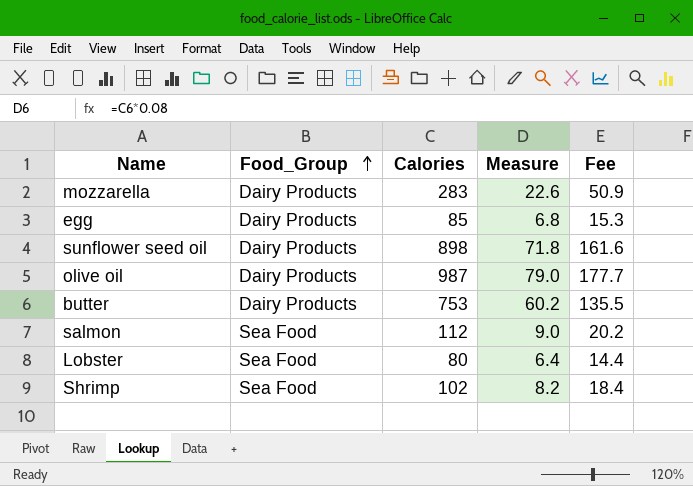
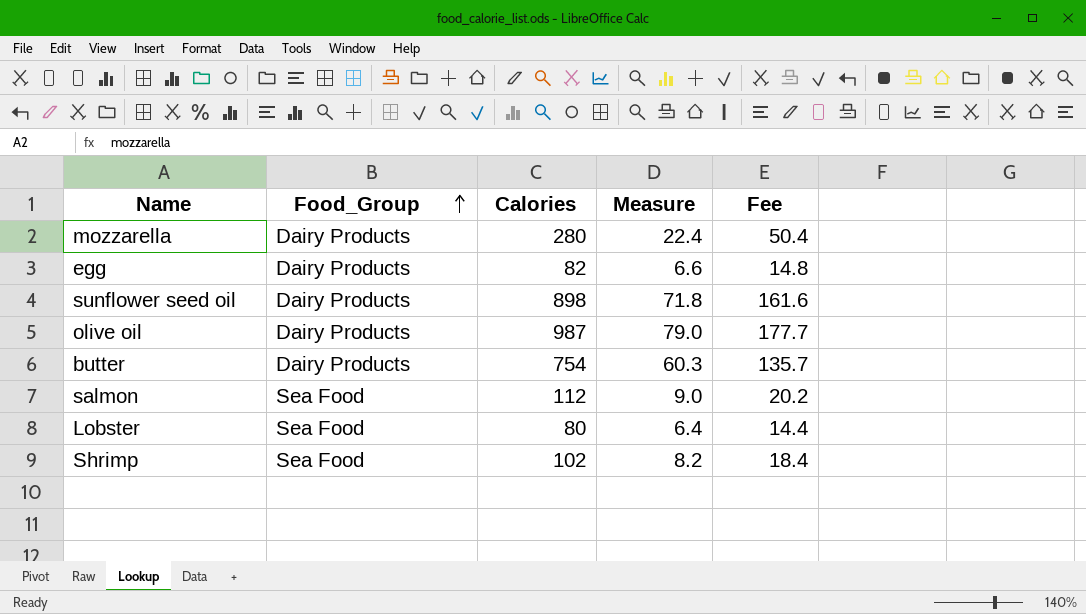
mozzarella | Calories: 283 -> 280
mozzarella | Measure: 22.6 -> 22.4
mozzarella | Fee: 50.9 -> 50.4
egg | Calories: 85 -> 82
egg | Measure: 6.8 -> 6.6
egg | Fee: 15.3 -> 14.8
butter | Calories: 753 -> 754
butter | Measure: 60.2 -> 60.3
butter | Fee: 135.5 -> 135.7

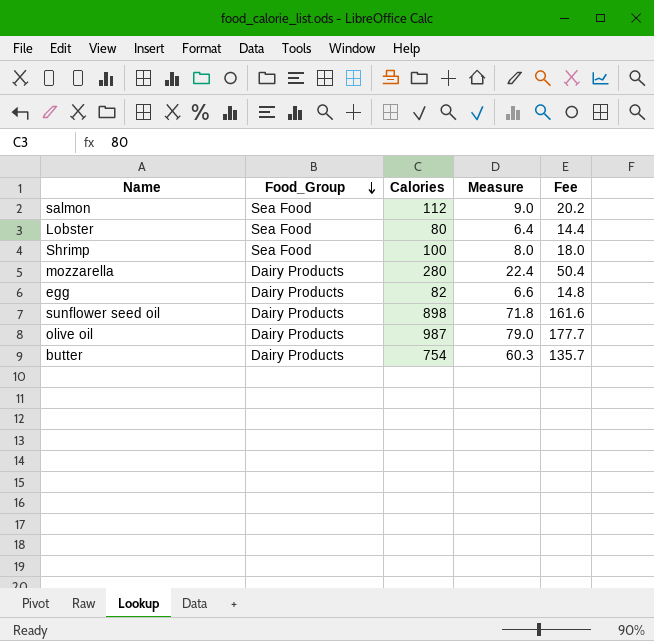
row order: Food_Group ascending -> Food_Group descending
Shrimp | Calories: 102 -> 100
Shrimp | Measure: 8.2 -> 8.0
Shrimp | Fee: 18.4 -> 18.0

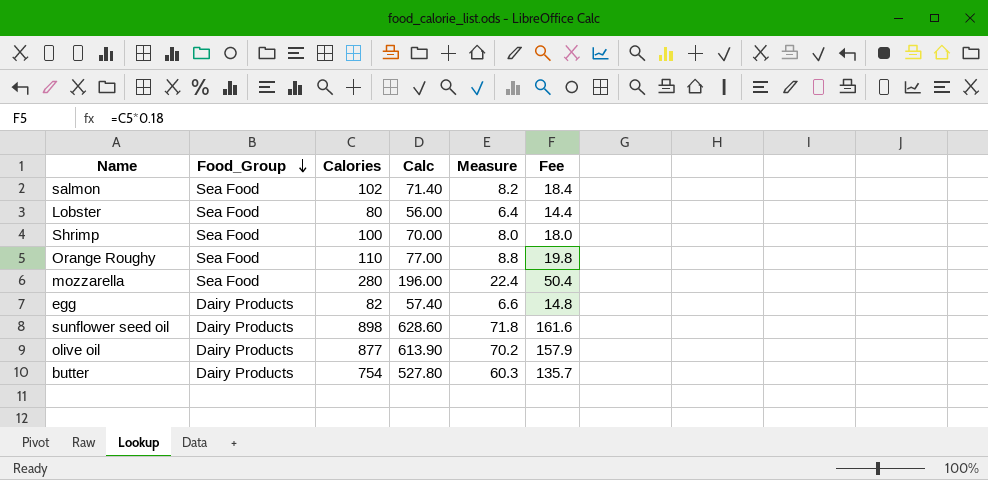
column Calc | formula: none -> [Calories] * 0.7
salmon | Calories: 112 -> 102
salmon | Measure: 9.0 -> 8.2
salmon | Fee: 20.2 -> 18.4
row Orange Roughy: none -> Sea Food | 110 | 77.00 | 8.8 | 19.8
mozzarella | Food_Group: Dairy Products -> Sea Food
olive oil | Calories: 987 -> 877
olive oil | Measure: 79.0 -> 70.2
olive oil | Fee: 177.7 -> 157.9

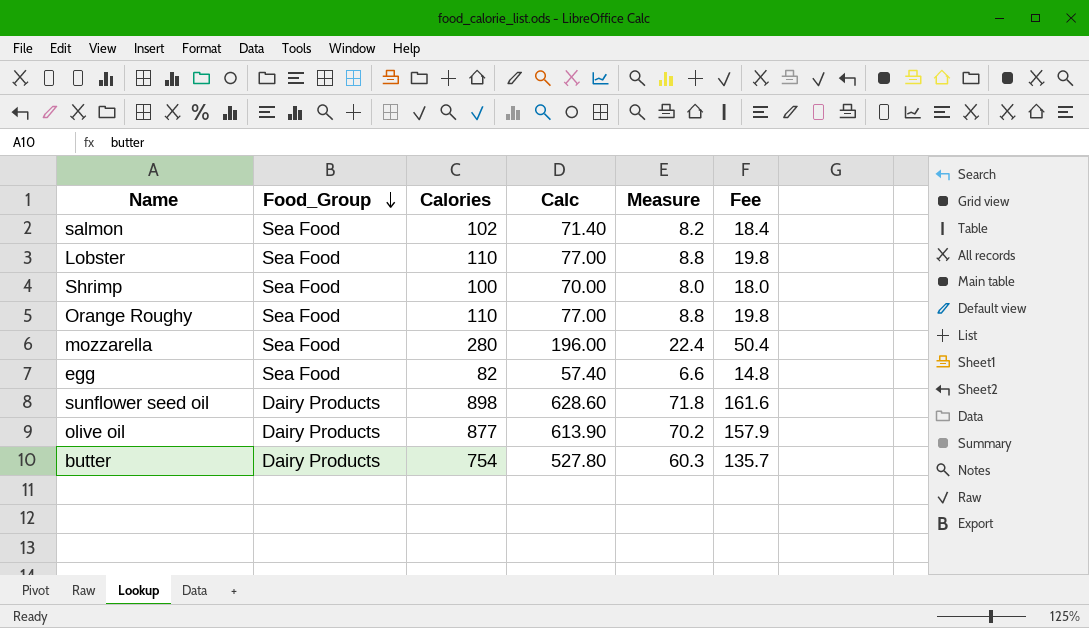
Lobster | Calories: 80 -> 110
Lobster | Calc: 56.00 -> 77.00
Lobster | Measure: 6.4 -> 8.8
Lobster | Fee: 14.4 -> 19.8
egg | Food_Group: Dairy Products -> Sea Food

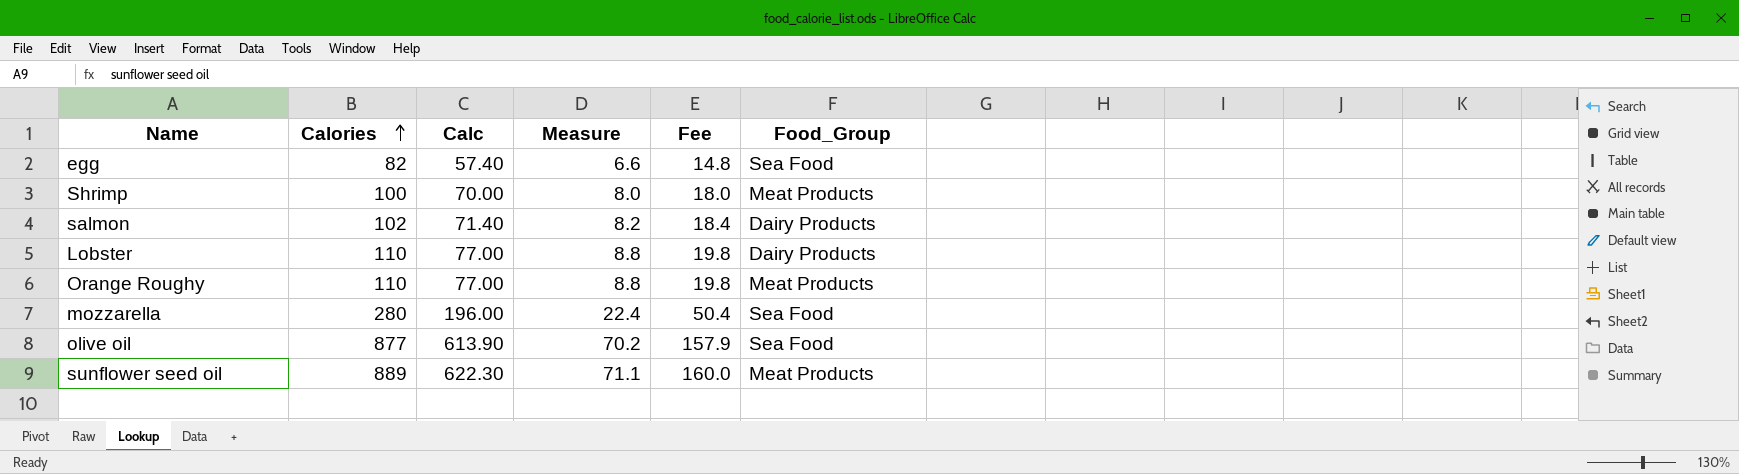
row order: Food_Group descending -> Calories ascending
column Food_Group | position: 2 -> 6
row butter: Dairy Products | 754 | 527.80 | 60.3 | 135.7 -> none
Shrimp | Food_Group: Sea Food -> Meat Products
salmon | Food_Group: Sea Food -> Dairy Products
Lobster | Food_Group: Sea Food -> Dairy Products
Orange Roughy | Food_Group: Sea Food -> Meat Products
olive oil | Food_Group: Dairy Products -> Sea Food
sunflower seed oil | Calories: 898 -> 889
sunflower seed oil | Calc: 628.60 -> 622.30
sunflower seed oil | Measure: 71.8 -> 71.1
sunflower seed oil | Fee: 161.6 -> 160.0
sunflower seed oil | Food_Group: Dairy Products -> Meat Products

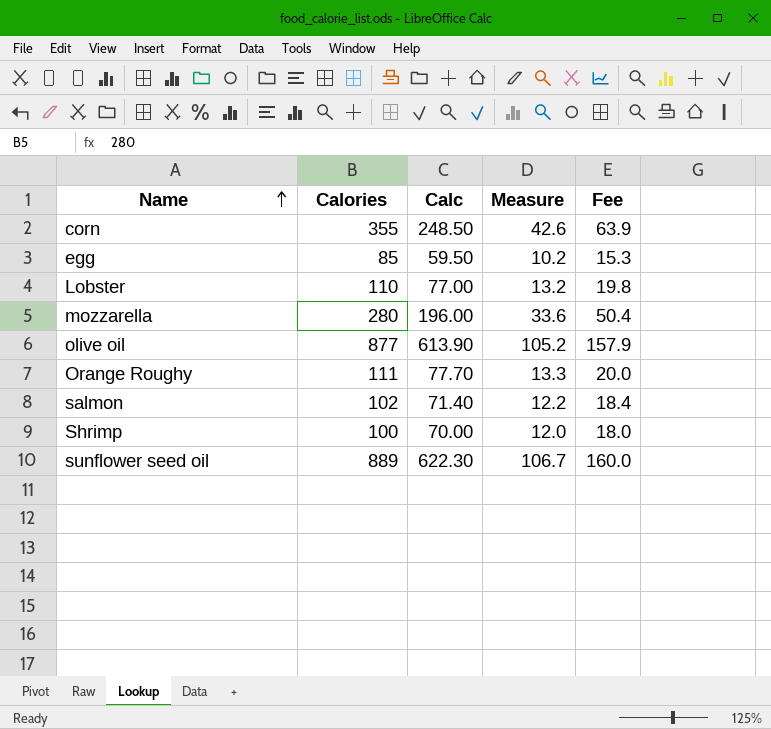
row order: Calories ascending -> Name ascending
column Food_Group | position: 6 -> none
column Measure | formula: [Calories] * 0.08 -> [Calories] * 0.12
row corn: none -> 355 | 248.50 | 42.6 | 63.9
egg | Calories: 82 -> 85
egg | Calc: 57.40 -> 59.50
egg | Fee: 14.8 -> 15.3
Orange Roughy | Calories: 110 -> 111
Orange Roughy | Calc: 77.00 -> 77.70
Orange Roughy | Fee: 19.8 -> 20.0

